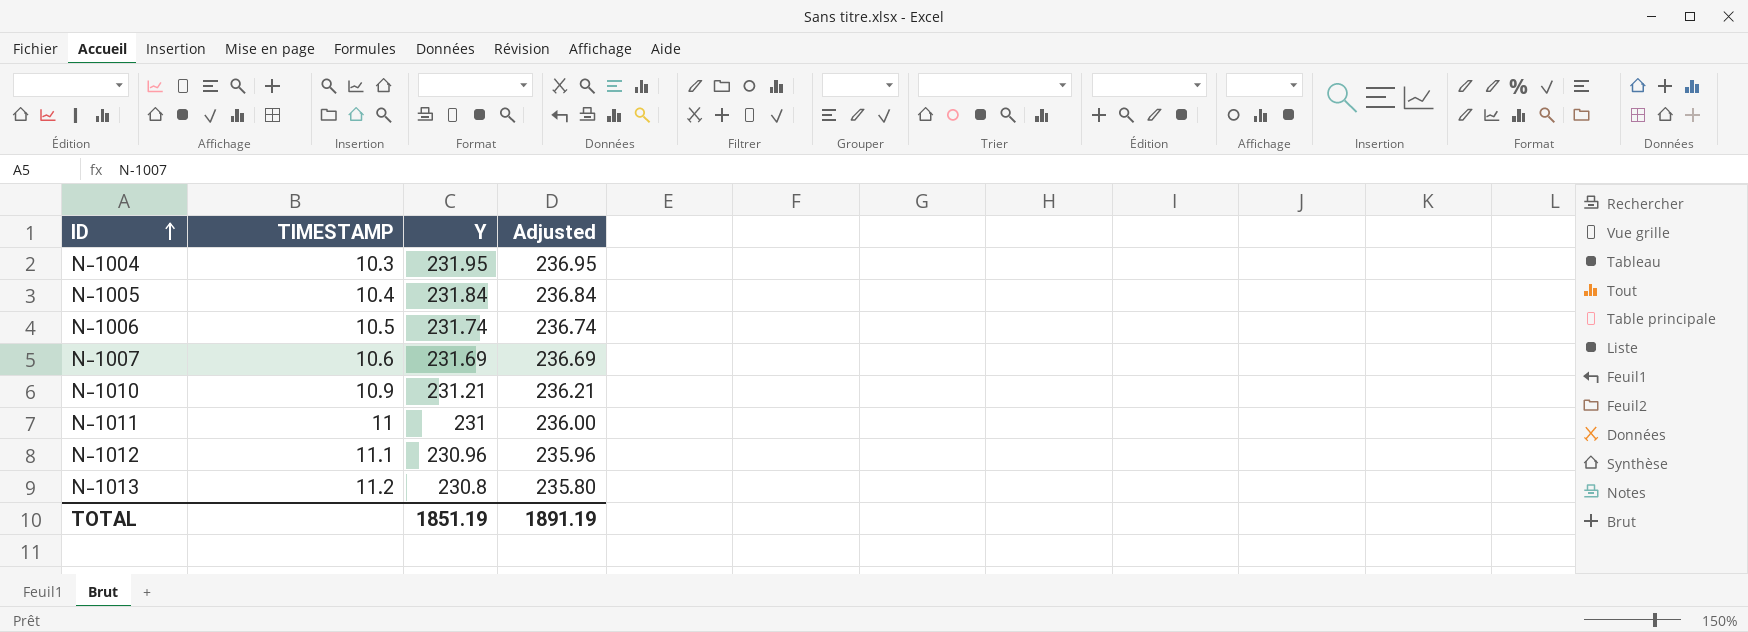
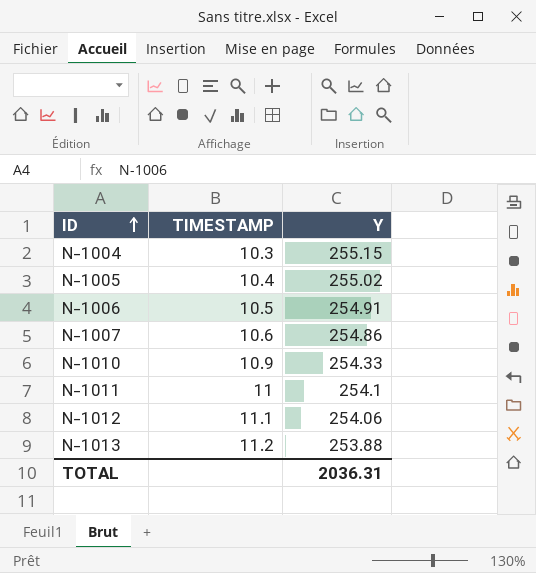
column Adjusted | formula: [Y] + 5 -> none
N-1004 | Y: 231.95 -> 255.15
N-1005 | Y: 231.84 -> 255.02
N-1006 | Y: 231.74 -> 254.91
N-1007 | Y: 231.69 -> 254.86
N-1010 | Y: 231.21 -> 254.33
N-1011 | Y: 231 -> 254.1
N-1012 | Y: 230.96 -> 254.06
N-1013 | Y: 230.8 -> 253.88
TOTAL | Y: 1851.19 -> 2036.31

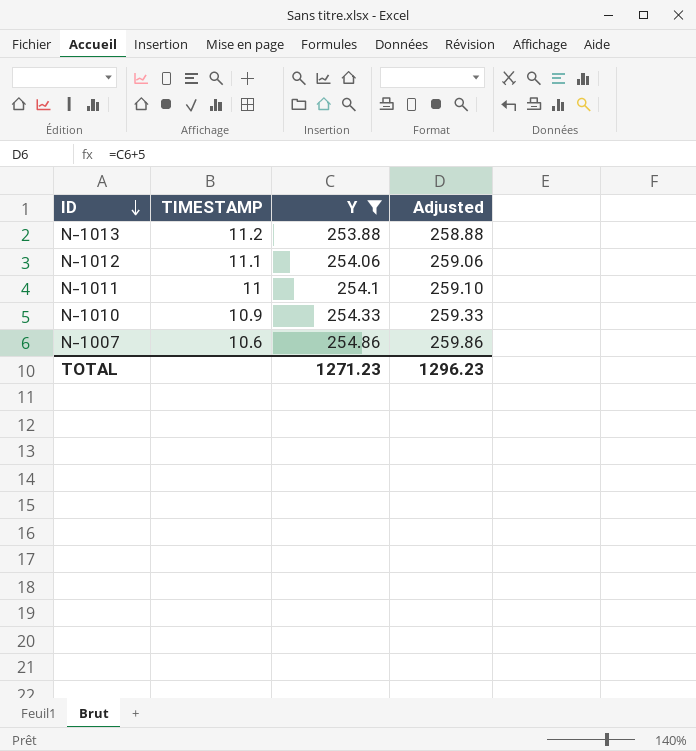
filter: none -> Y <= 254.86
row order: ID ascending -> ID descending
column Adjusted | formula: none -> [Y] + 5
TOTAL | Y: 2036.31 -> 1271.23

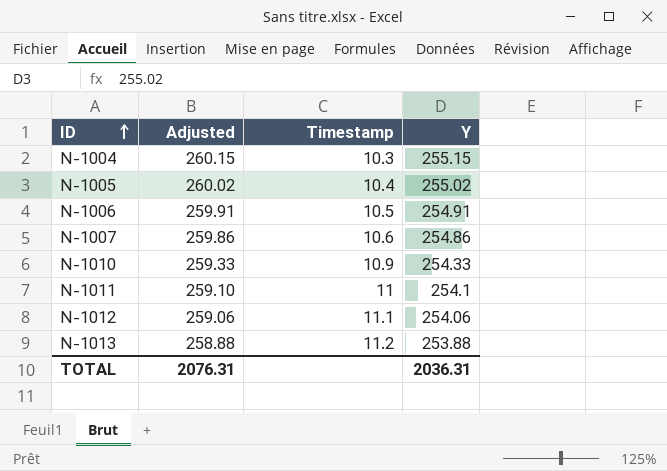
filter: Y <= 254.86 -> none
row order: ID descending -> ID ascending
column Adjusted | position: 4 -> 2
column name: TIMESTAMP -> Timestamp
TOTAL | Adjusted: 1296.23 -> 2076.31
TOTAL | Y: 1271.23 -> 2036.31

